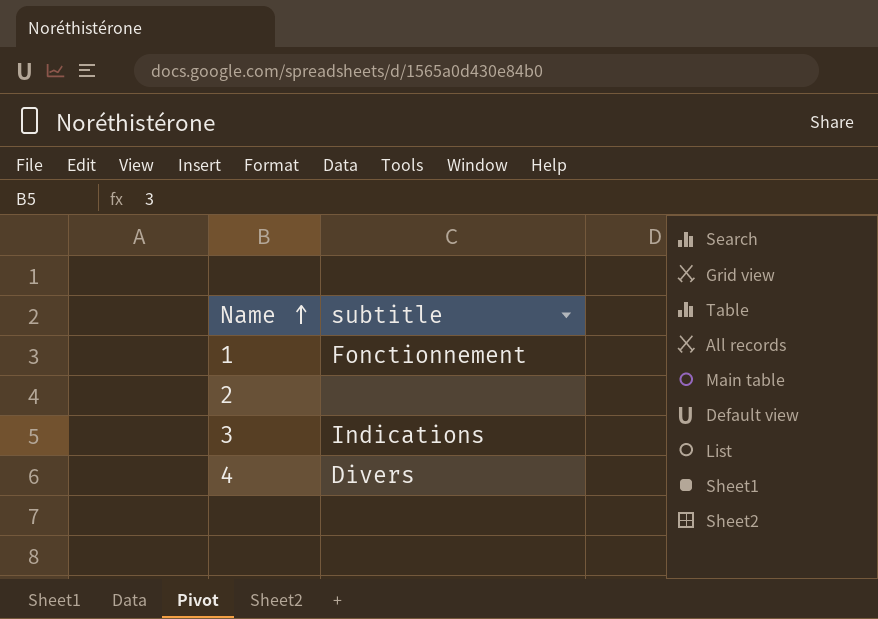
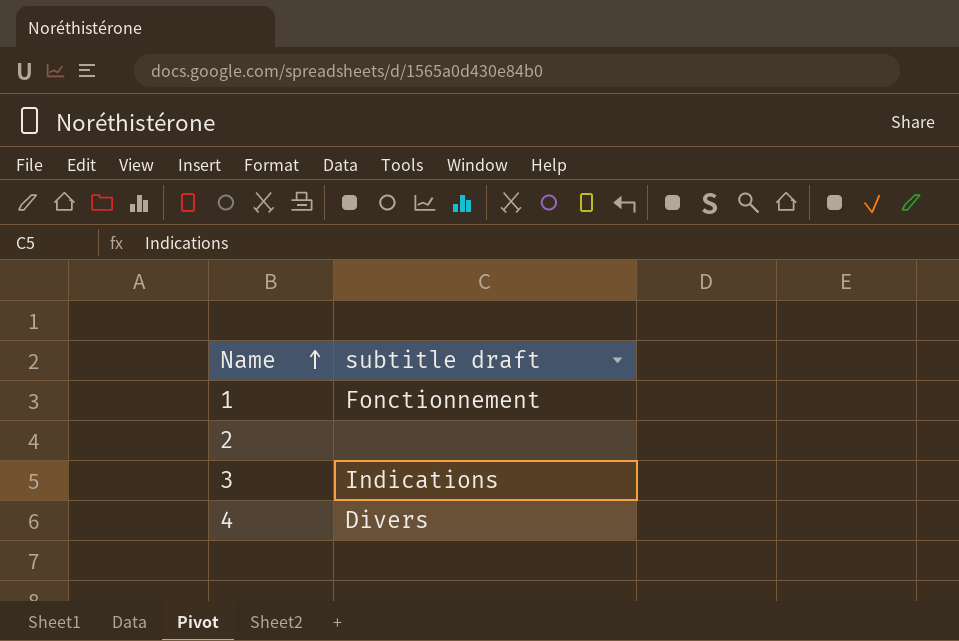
column name: subtitle -> subtitle draft

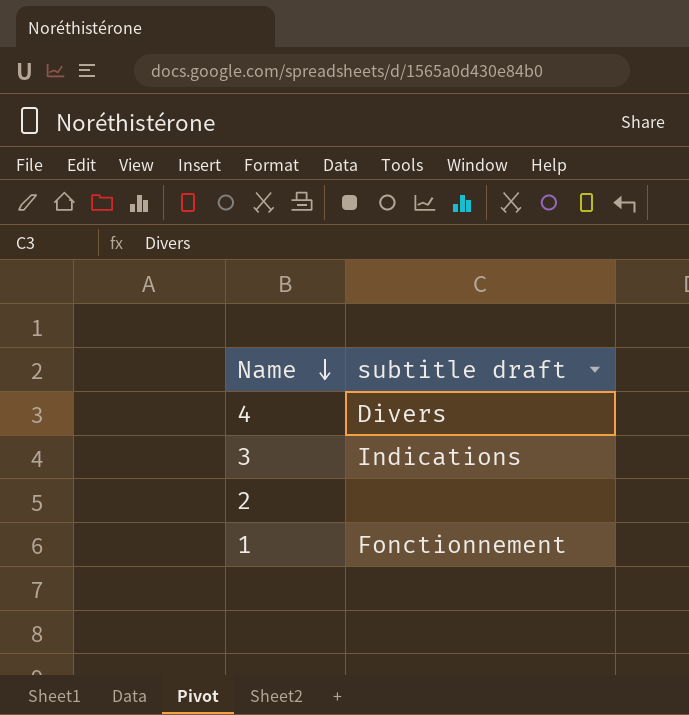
row order: Name ascending -> Name descending

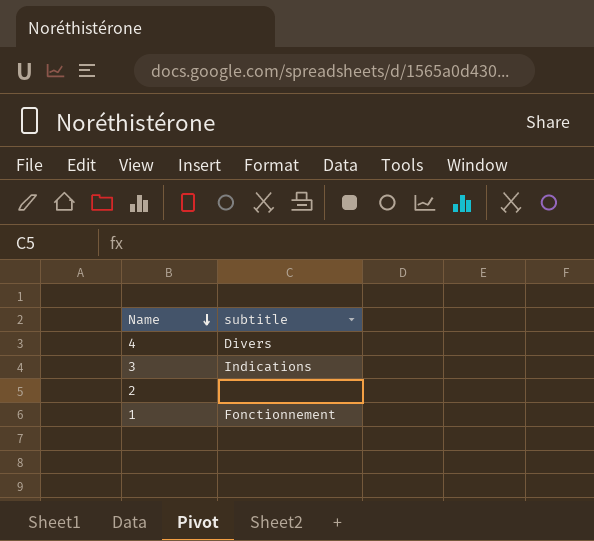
column name: subtitle draft -> subtitle

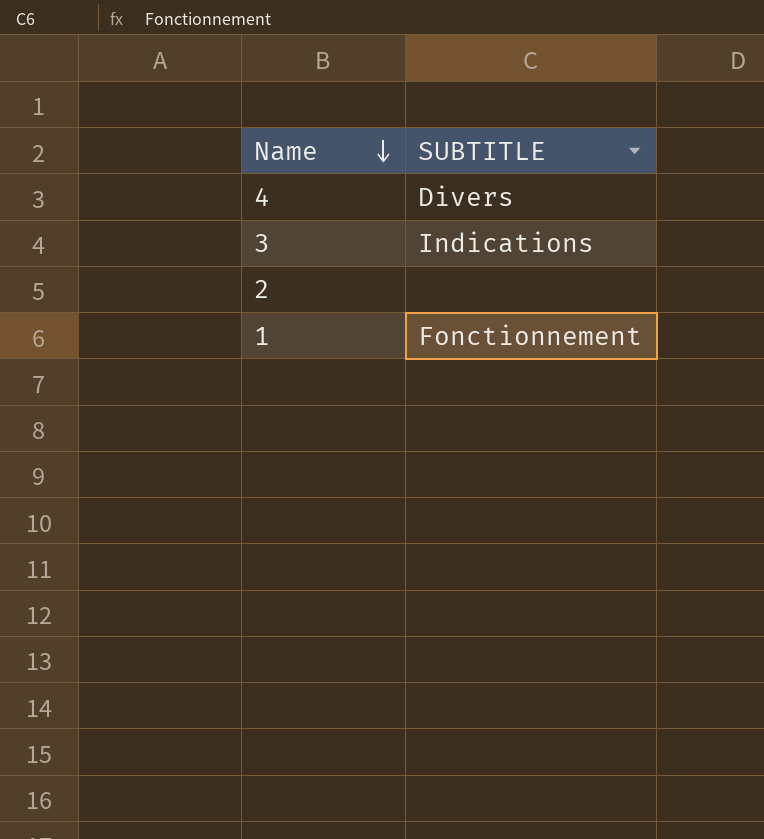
column name: subtitle -> SUBTITLE

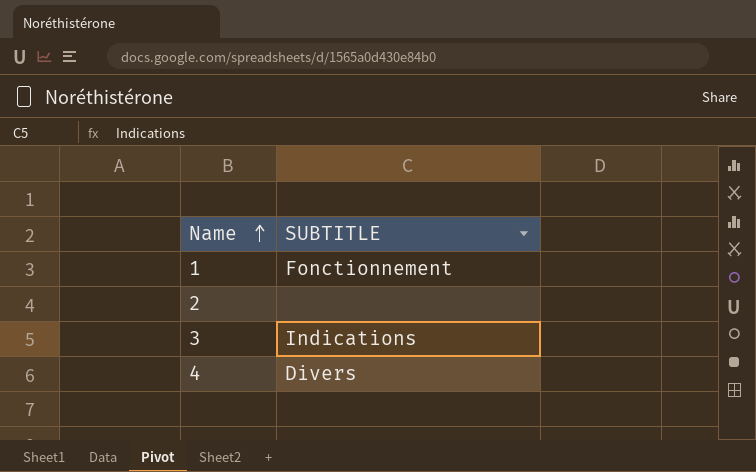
row order: Name descending -> Name ascending

